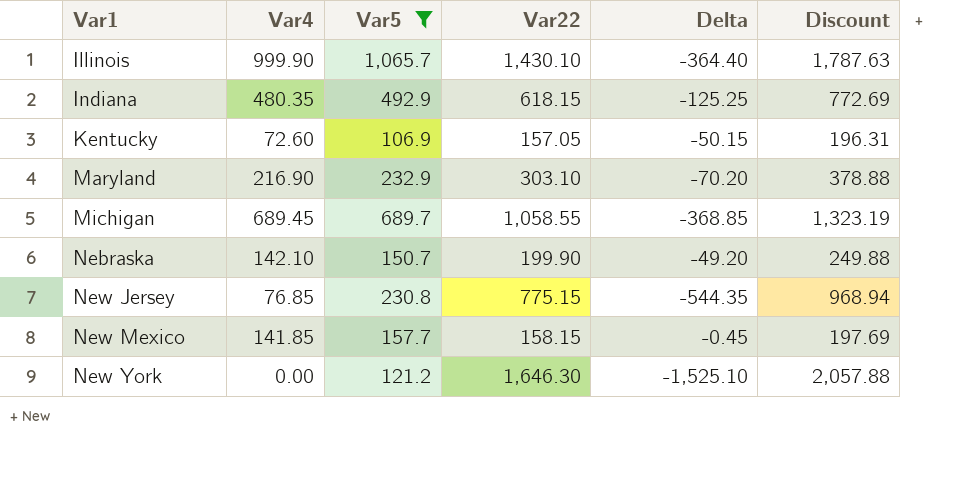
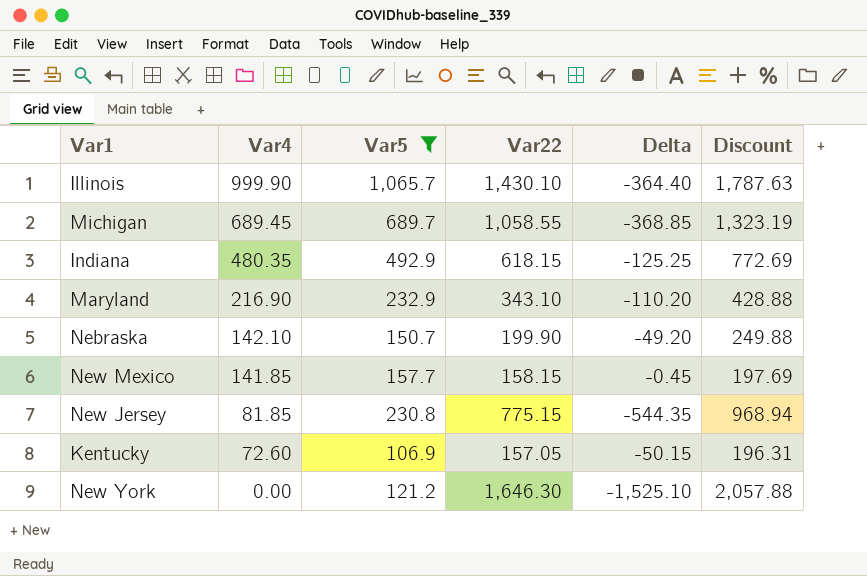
row order: Var1 ascending -> Var4 descending
Maryland | Var22: 303.10 -> 343.10
Maryland | Delta: -70.20 -> -110.20
Maryland | Discount: 378.88 -> 428.88
New Jersey | Var4: 76.85 -> 81.85

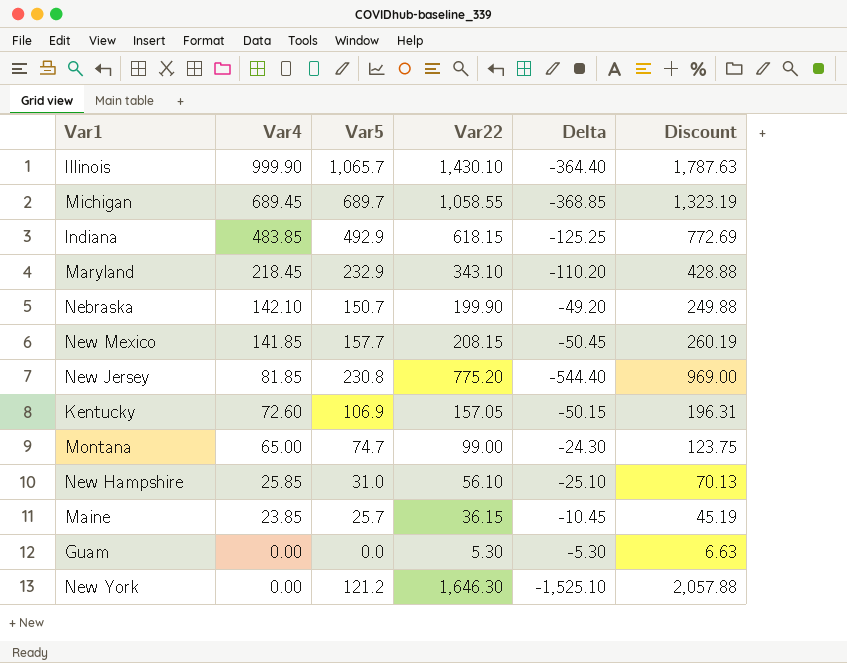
filter: Var5 >= 106.9 -> none
Indiana | Var4: 480.35 -> 483.85
Maryland | Var4: 216.90 -> 218.45
New Mexico | Var22: 158.15 -> 208.15
New Mexico | Delta: -0.45 -> -50.45
New Mexico | Discount: 197.69 -> 260.19
New Jersey | Var22: 775.15 -> 775.20
New Jersey | Delta: -544.35 -> -544.40
New Jersey | Discount: 968.94 -> 969.00

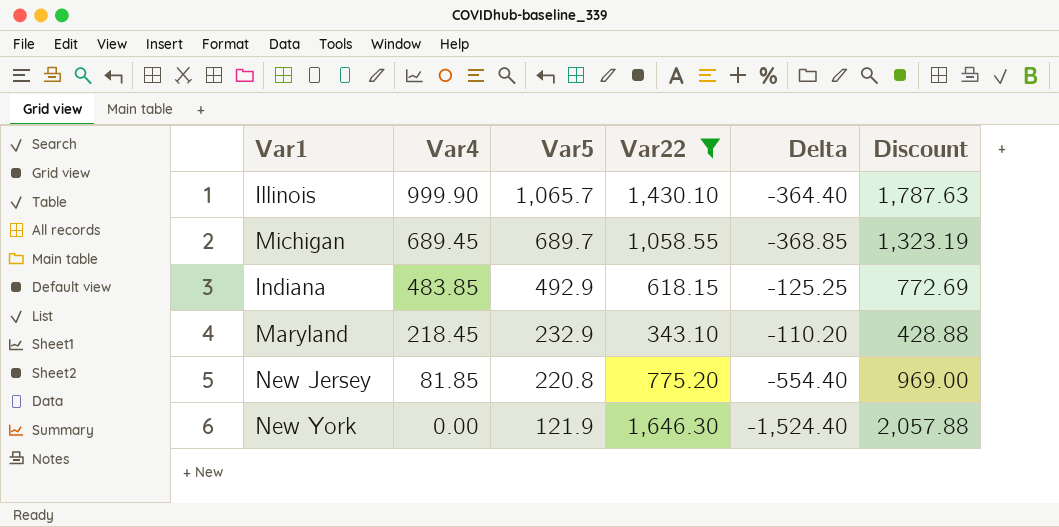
filter: none -> Var22 >= 343.10
New Jersey | Var5: 230.8 -> 220.8
New Jersey | Delta: -544.40 -> -554.40
New York | Var5: 121.2 -> 121.9
New York | Delta: -1,525.10 -> -1,524.40

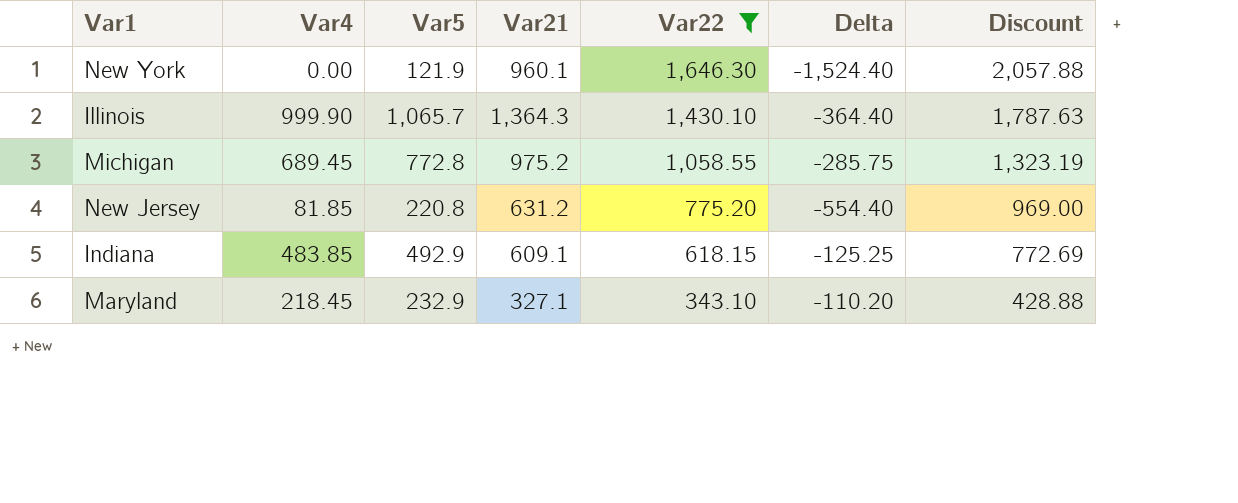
row order: Var4 descending -> Var22 descending
column Var21 | position: none -> 4
Michigan | Var5: 689.7 -> 772.8
Michigan | Delta: -368.85 -> -285.75

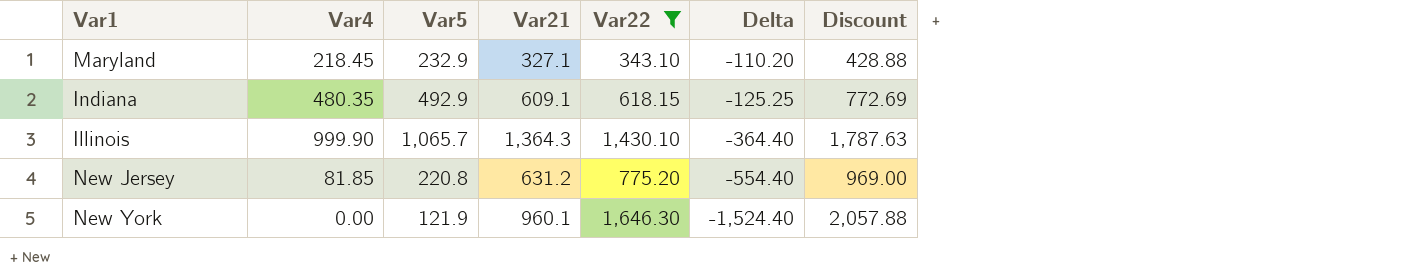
row order: Var22 descending -> Delta descending
row Michigan: 689.45 | 772.8 | 975.2 | 1,058.55 | -285.75 | 1,323.19 -> none
Indiana | Var4: 483.85 -> 480.35

